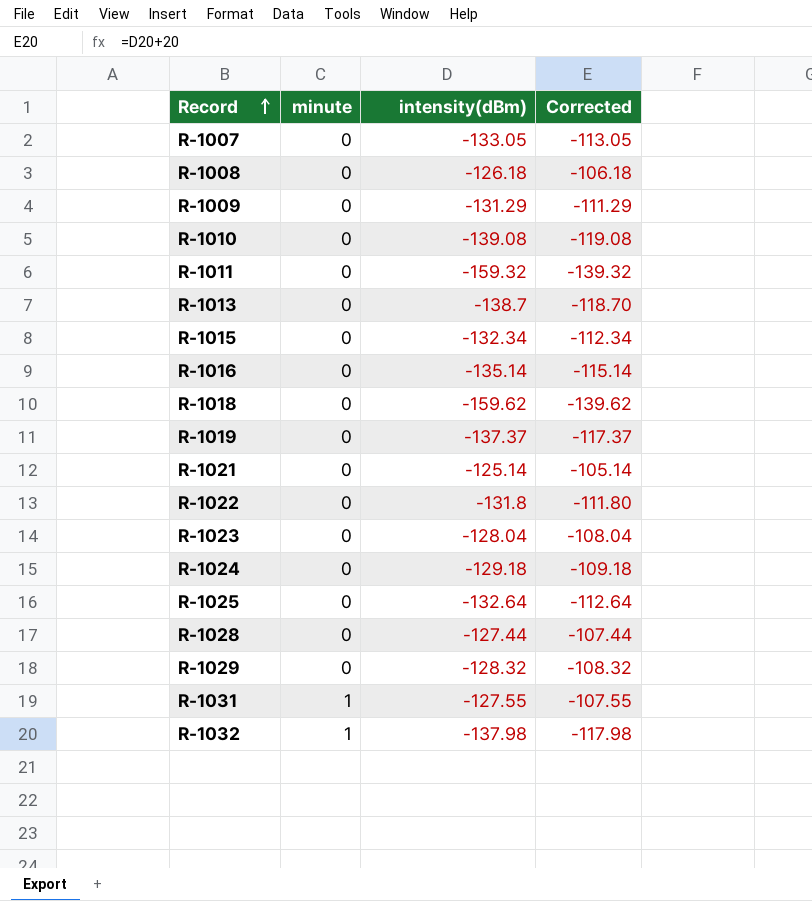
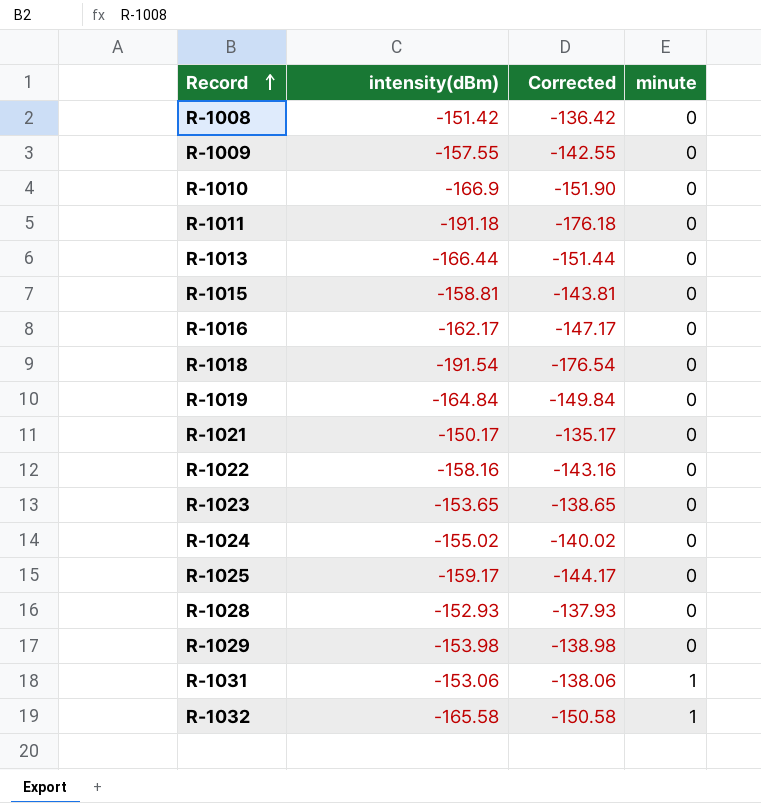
column Corrected | formula: [intensity(dBm)] + 20 -> [intensity(dBm)] + 15
column minute | position: 2 -> 4
row R-1007: 0 | -133.05 | -113.05 -> none
R-1008 | intensity(dBm): -126.18 -> -151.42
R-1009 | intensity(dBm): -131.29 -> -157.55
R-1010 | intensity(dBm): -139.08 -> -166.9
R-1011 | intensity(dBm): -159.32 -> -191.18
R-1013 | intensity(dBm): -138.7 -> -166.44
R-1015 | intensity(dBm): -132.34 -> -158.81
R-1016 | intensity(dBm): -135.14 -> -162.17
R-1018 | intensity(dBm): -159.62 -> -191.54
R-1019 | intensity(dBm): -137.37 -> -164.84
R-1021 | intensity(dBm): -125.14 -> -150.17
R-1022 | intensity(dBm): -131.8 -> -158.16
R-1023 | intensity(dBm): -128.04 -> -153.65
R-1024 | intensity(dBm): -129.18 -> -155.02
R-1025 | intensity(dBm): -132.64 -> -159.17
R-1028 | intensity(dBm): -127.44 -> -152.93
R-1029 | intensity(dBm): -128.32 -> -153.98
R-1031 | intensity(dBm): -127.55 -> -153.06
R-1032 | intensity(dBm): -137.98 -> -165.58

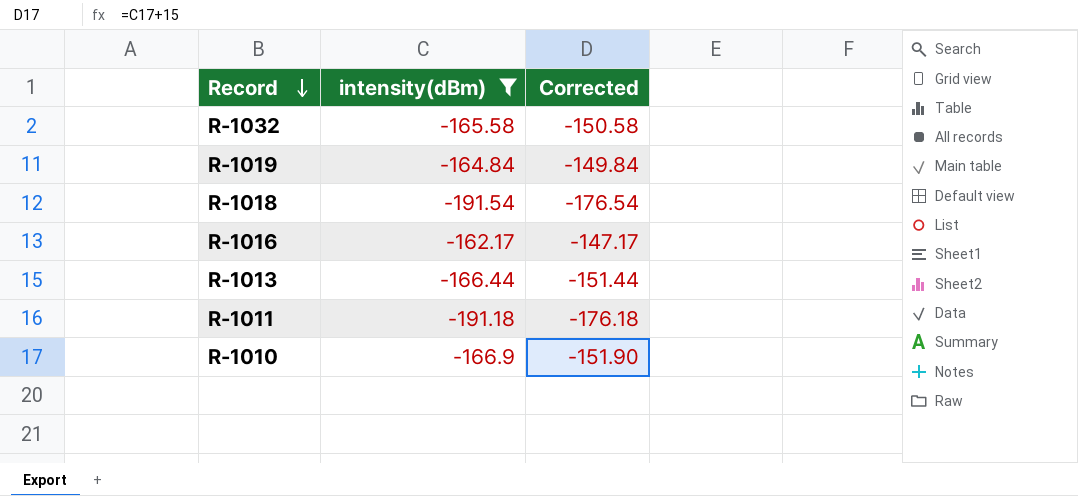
filter: none -> intensity(dBm) <= -162.17
row order: Record ascending -> Record descending
column minute | position: 4 -> none

